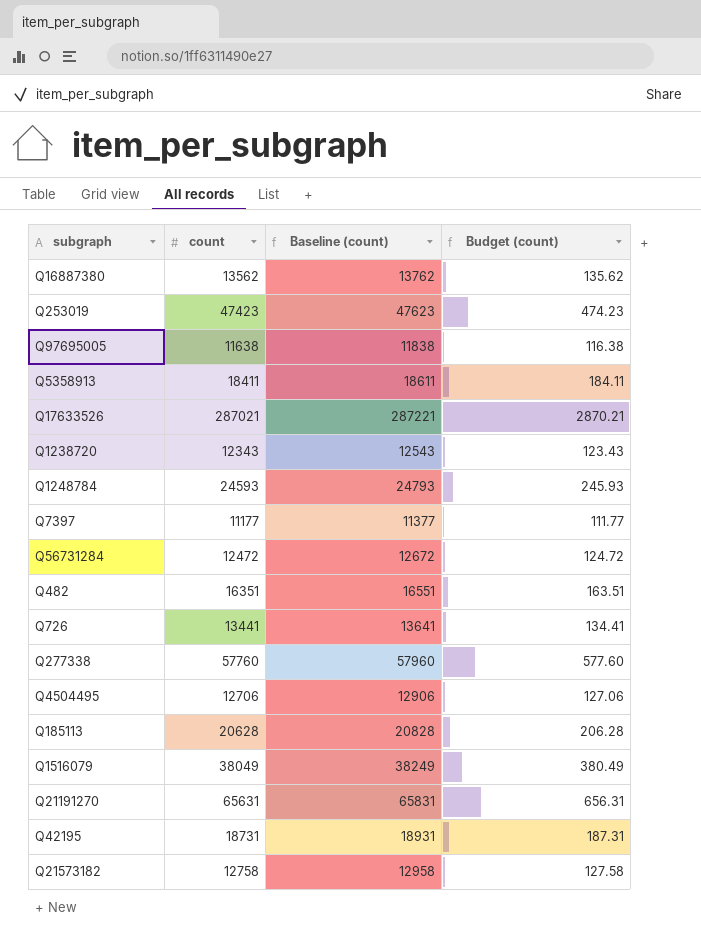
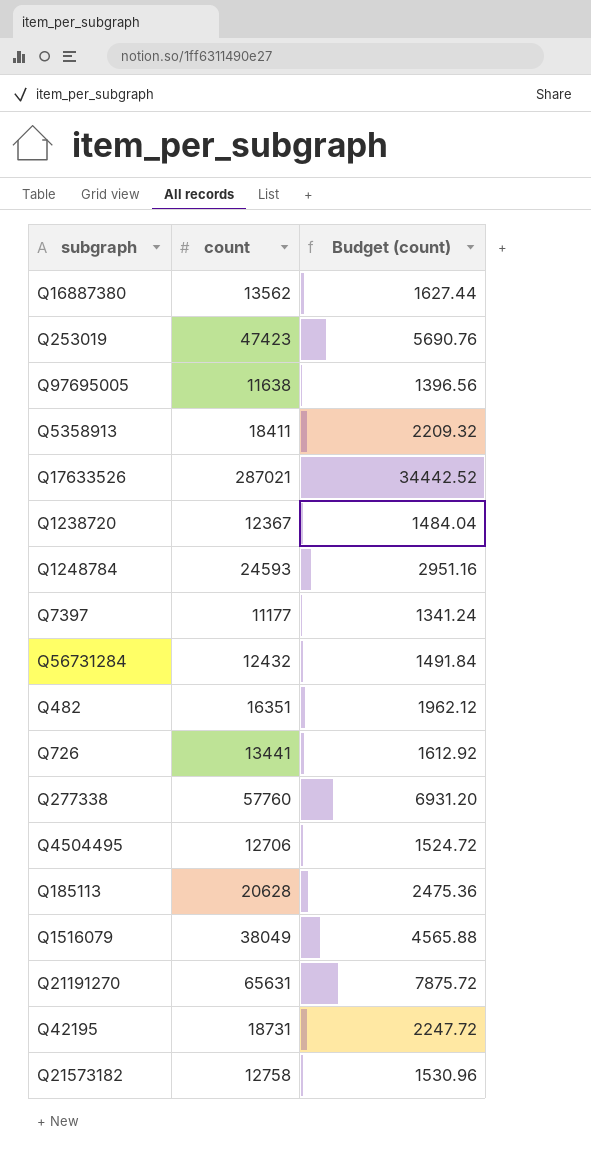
column Baseline (count) | formula: [count] + 200 -> none
column Budget (count) | formula: [count] * 0.01 -> [count] * 0.12
Q1238720 | count: 12343 -> 12367
Q56731284 | count: 12472 -> 12432

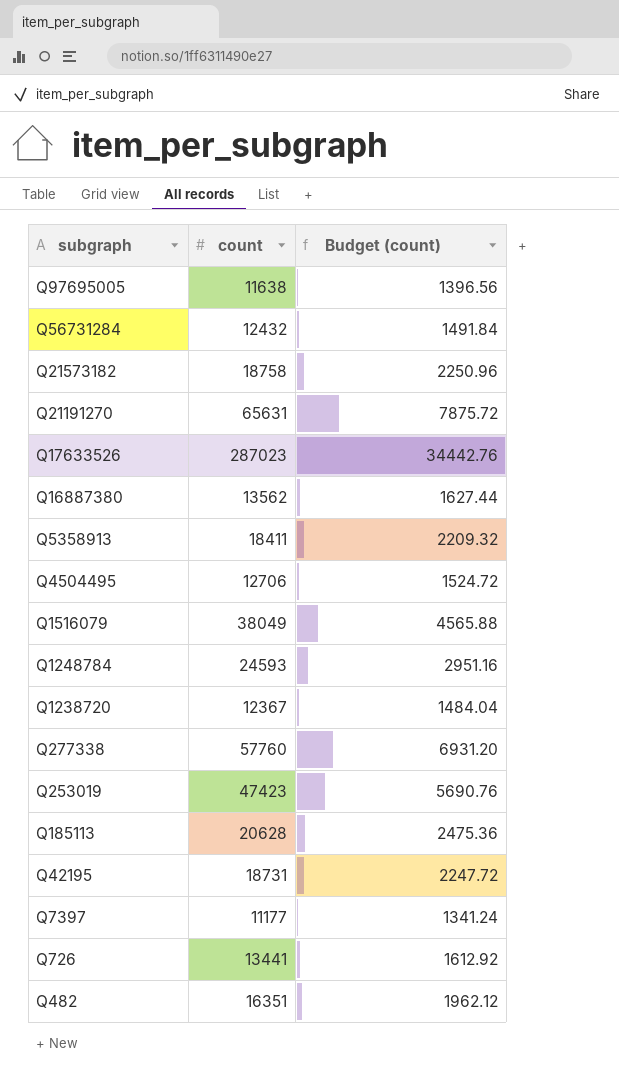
row order: none -> subgraph descending
Q21573182 | count: 12758 -> 18758
Q21573182 | Budget (count): 1530.96 -> 2250.96
Q17633526 | count: 287021 -> 287023
Q17633526 | Budget (count): 34442.52 -> 34442.76

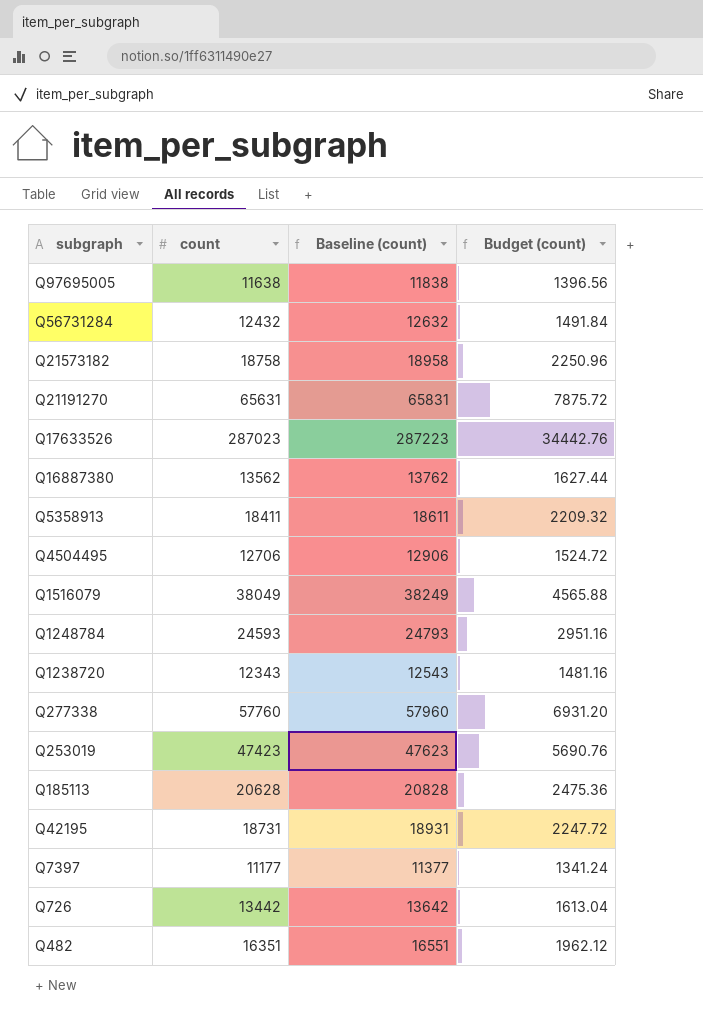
column Baseline (count) | formula: none -> [count] + 200
Q1238720 | count: 12367 -> 12343
Q1238720 | Budget (count): 1484.04 -> 1481.16
Q726 | count: 13441 -> 13442
Q726 | Budget (count): 1612.92 -> 1613.04

